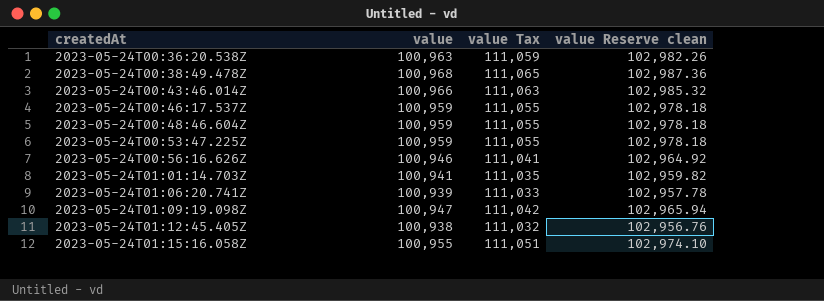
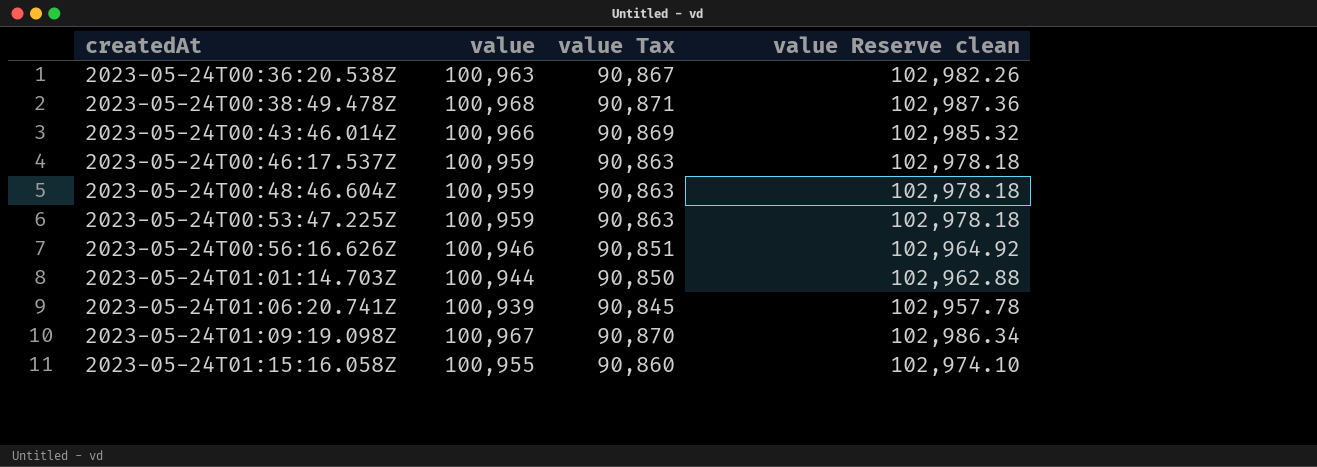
column value Tax | formula: [value] * 1.1 -> [value] * 0.9
row 2023-05-24T01:12:45.405Z: 100,938 | 111,032 | 102,956.76 -> none
2023-05-24T01:01:14.703Z | value: 100,941 -> 100,944
2023-05-24T01:01:14.703Z | value Reserve clean: 102,959.82 -> 102,962.88
2023-05-24T01:09:19.098Z | value: 100,947 -> 100,967
2023-05-24T01:09:19.098Z | value Reserve clean: 102,965.94 -> 102,986.34

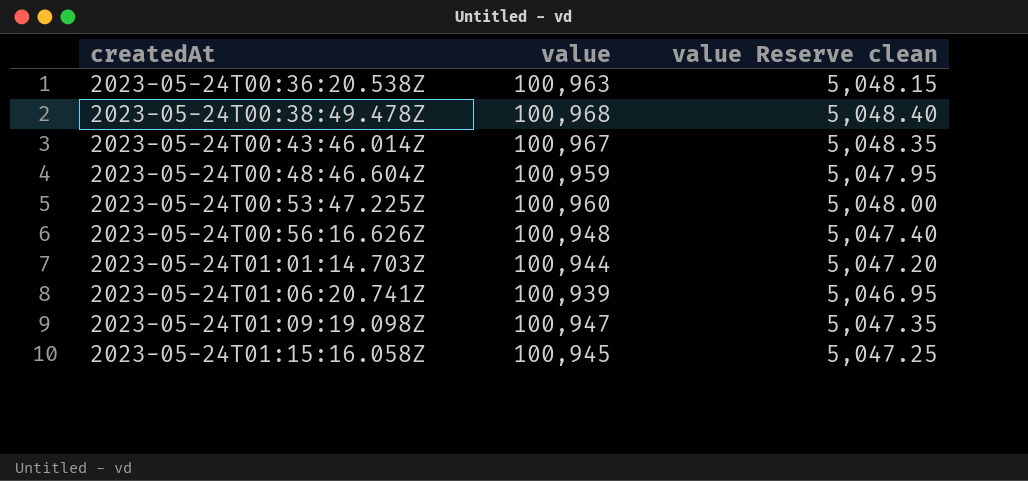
column value Tax | formula: [value] * 0.9 -> none
column value Reserve clean | formula: [value] * 1.02 -> [value] * 0.05
row 2023-05-24T00:46:17.537Z: 100,959 | 90,863 | 102,978.18 -> none
2023-05-24T00:43:46.014Z | value: 100,966 -> 100,967
2023-05-24T00:53:47.225Z | value: 100,959 -> 100,960
2023-05-24T00:56:16.626Z | value: 100,946 -> 100,948
2023-05-24T01:09:19.098Z | value: 100,967 -> 100,947
2023-05-24T01:15:16.058Z | value: 100,955 -> 100,945

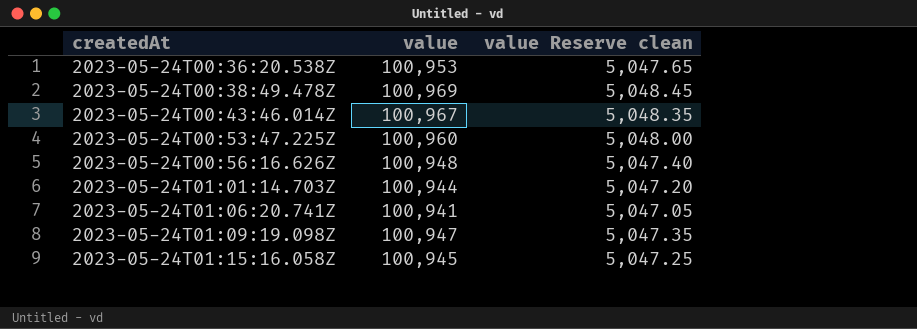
row 2023-05-24T00:48:46.604Z: 100,959 | 5,047.95 -> none
2023-05-24T00:36:20.538Z | value: 100,963 -> 100,953
2023-05-24T00:36:20.538Z | value Reserve clean: 5,048.15 -> 5,047.65
2023-05-24T00:38:49.478Z | value: 100,968 -> 100,969
2023-05-24T00:38:49.478Z | value Reserve clean: 5,048.40 -> 5,048.45
2023-05-24T01:06:20.741Z | value: 100,939 -> 100,941
2023-05-24T01:06:20.741Z | value Reserve clean: 5,046.95 -> 5,047.05

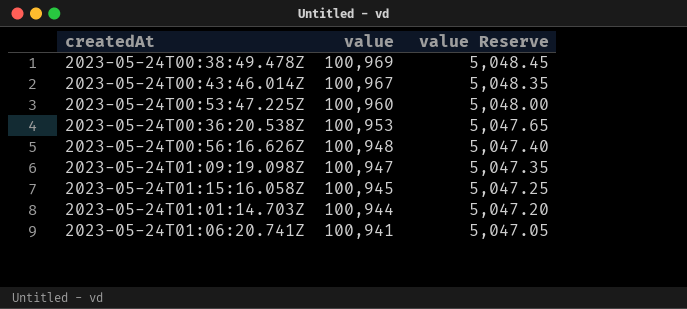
row order: createdAt ascending -> value descending
column name: value Reserve clean -> value Reserve

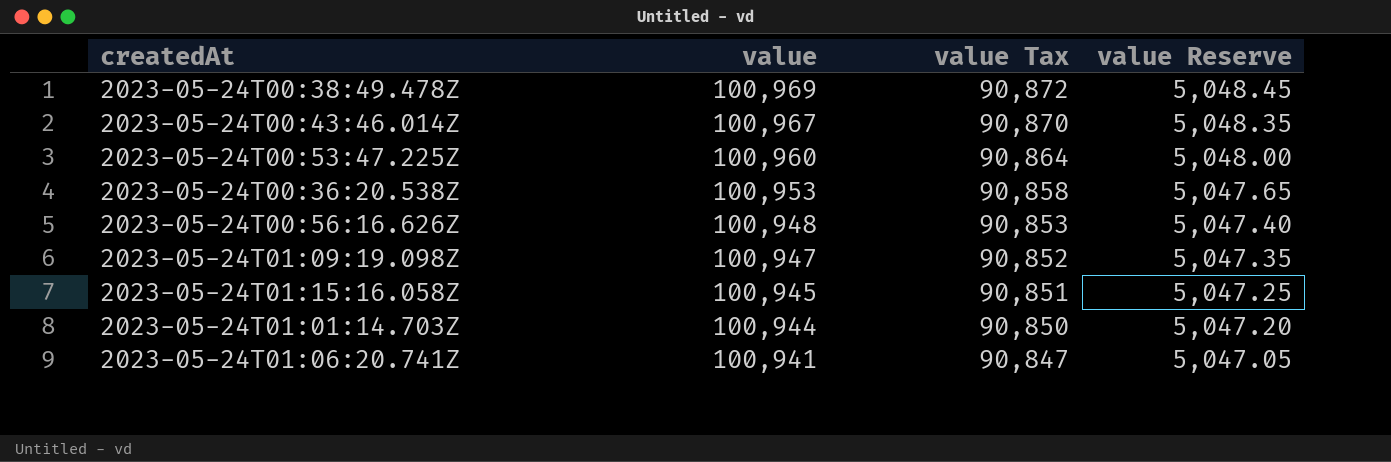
column value Tax | formula: none -> [value] * 0.9

